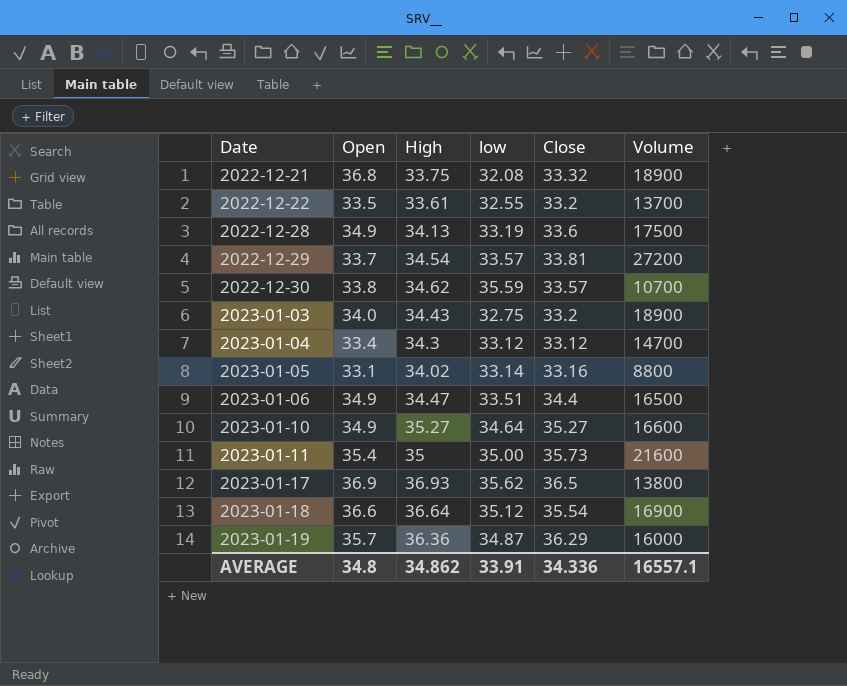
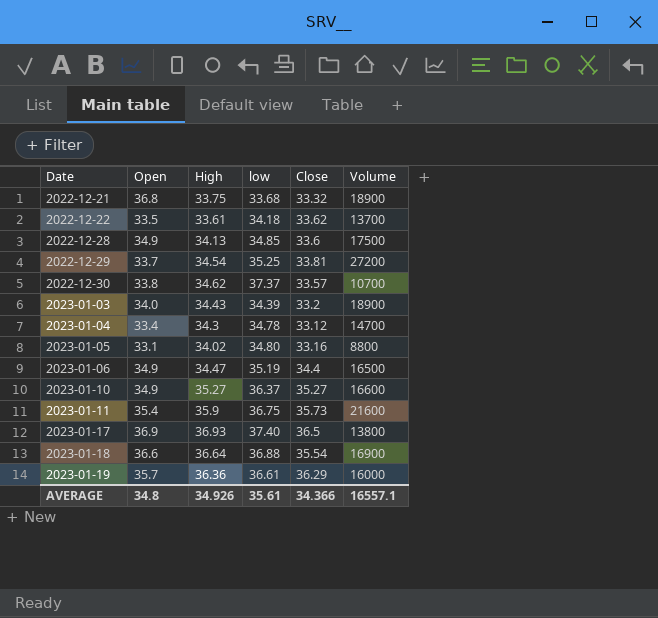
2022-12-21 | low: 32.08 -> 33.68
2022-12-22 | low: 32.55 -> 34.18
2022-12-22 | Close: 33.2 -> 33.62
2022-12-28 | low: 33.19 -> 34.85
2022-12-29 | low: 33.57 -> 35.25
2022-12-30 | low: 35.59 -> 37.37
2023-01-03 | low: 32.75 -> 34.39
2023-01-04 | low: 33.12 -> 34.78
2023-01-05 | low: 33.14 -> 34.80
2023-01-06 | low: 33.51 -> 35.19
2023-01-10 | low: 34.64 -> 36.37
2023-01-11 | High: 35 -> 35.9
2023-01-11 | low: 35.00 -> 36.75
2023-01-17 | low: 35.62 -> 37.40
2023-01-18 | low: 35.12 -> 36.88
2023-01-19 | low: 34.87 -> 36.61
AVERAGE | High: 34.862 -> 34.926
AVERAGE | low: 33.91 -> 35.61
AVERAGE | Close: 34.336 -> 34.366

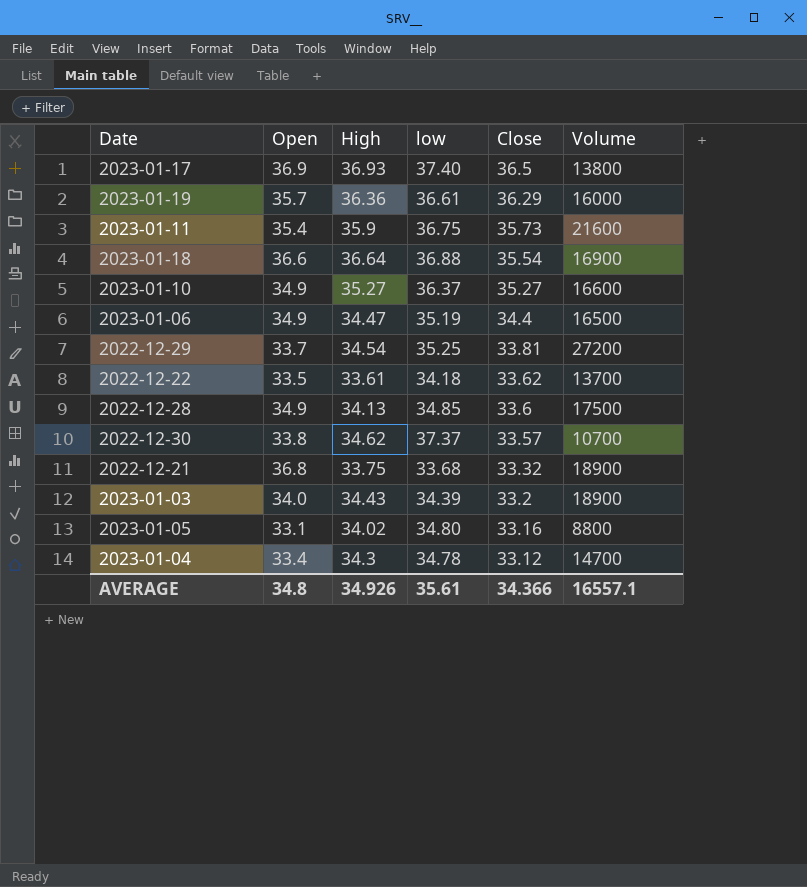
row order: Date ascending -> Close descending

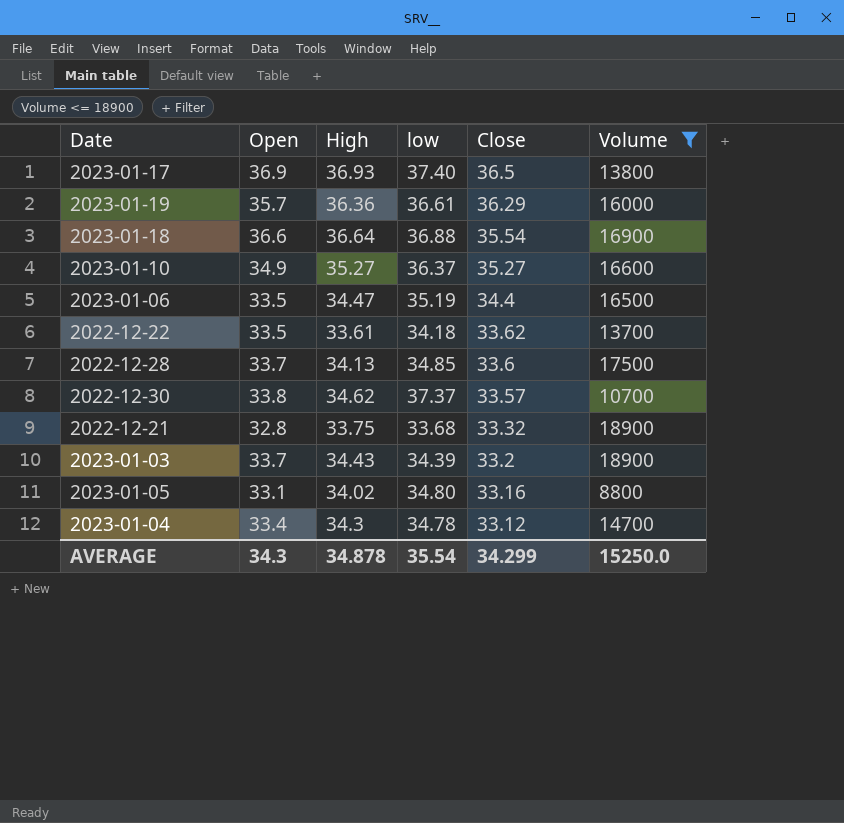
filter: none -> Volume <= 18900
2023-01-06 | Open: 34.9 -> 33.5
2022-12-28 | Open: 34.9 -> 33.7
2022-12-21 | Open: 36.8 -> 32.8
2023-01-03 | Open: 34.0 -> 33.7
AVERAGE | Open: 34.8 -> 34.3
AVERAGE | High: 34.926 -> 34.878
AVERAGE | low: 35.61 -> 35.54
AVERAGE | Close: 34.366 -> 34.299
AVERAGE | Volume: 16557.1 -> 15250.0

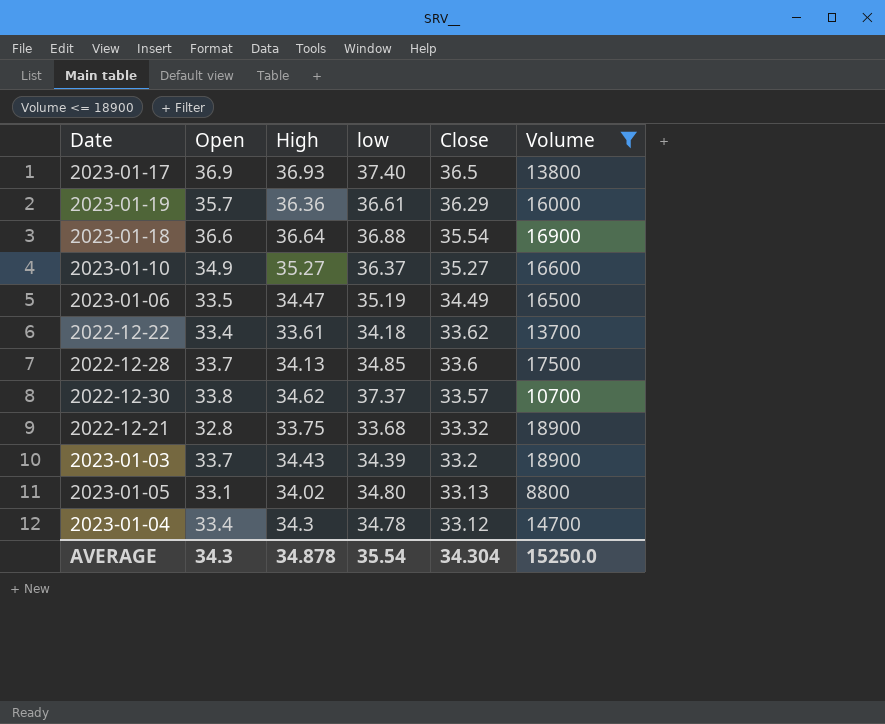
2023-01-06 | Close: 34.4 -> 34.49
2022-12-22 | Open: 33.5 -> 33.4
2023-01-05 | Close: 33.16 -> 33.13
AVERAGE | Close: 34.299 -> 34.304

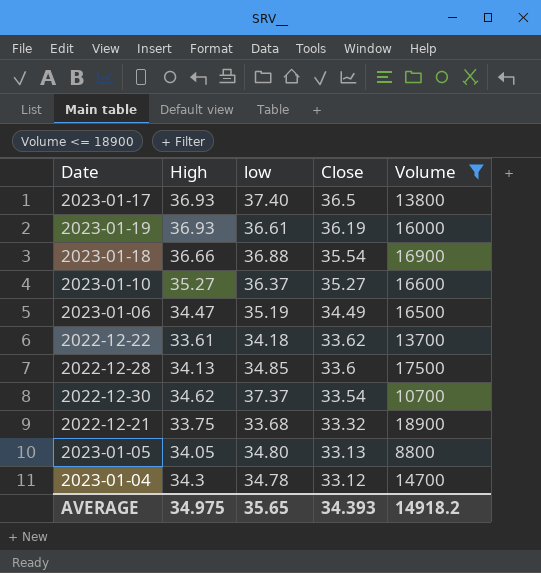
column Open | position: 2 -> none
row 2023-01-03: 33.7 | 34.43 | 34.39 | 33.2 | 18900 -> none
2023-01-19 | High: 36.36 -> 36.93
2023-01-19 | Close: 36.29 -> 36.19
2023-01-18 | High: 36.64 -> 36.66
2022-12-30 | Close: 33.57 -> 33.54
2023-01-05 | High: 34.02 -> 34.05
AVERAGE | High: 34.878 -> 34.975
AVERAGE | low: 35.54 -> 35.65
AVERAGE | Close: 34.304 -> 34.393
AVERAGE | Volume: 15250.0 -> 14918.2

